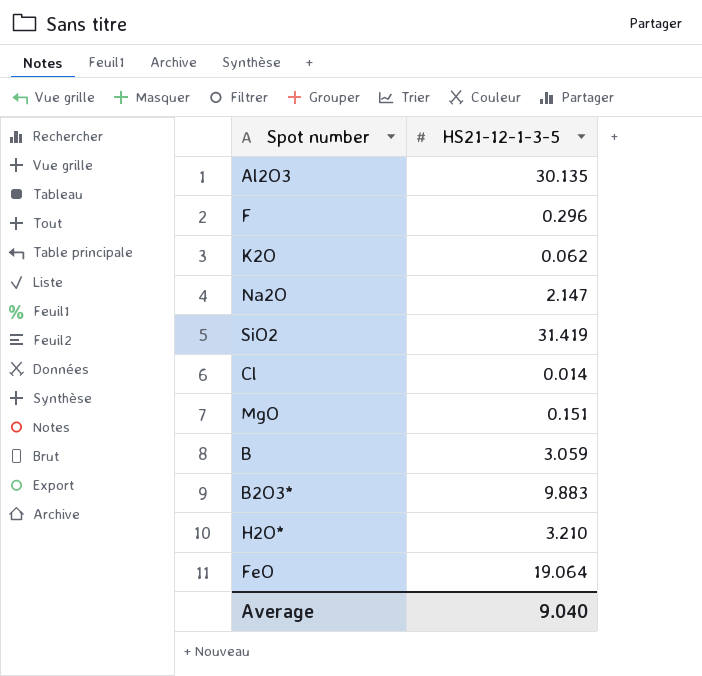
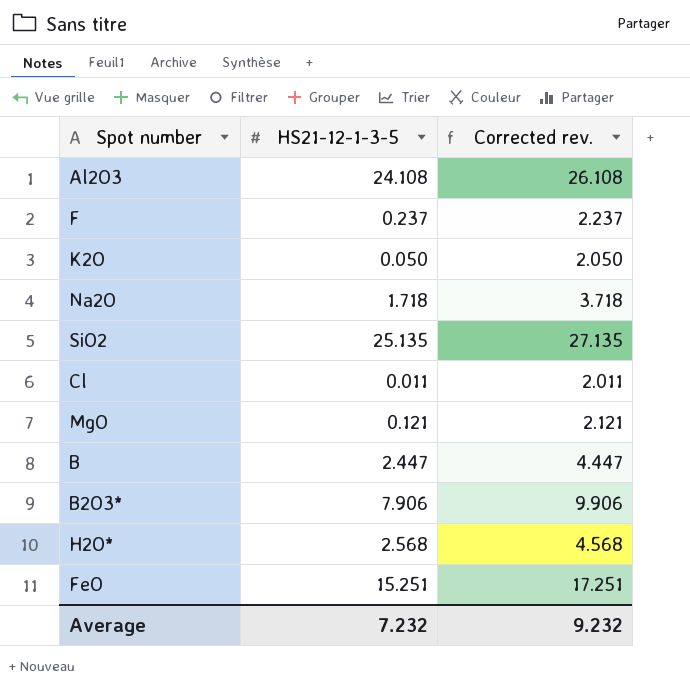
column Corrected rev. | formula: none -> [HS21-12-1-3-5] + 2
Al2O3 | HS21-12-1-3-5: 30.135 -> 24.108
F | HS21-12-1-3-5: 0.296 -> 0.237
K2O | HS21-12-1-3-5: 0.062 -> 0.050
Na2O | HS21-12-1-3-5: 2.147 -> 1.718
SiO2 | HS21-12-1-3-5: 31.419 -> 25.135
Cl | HS21-12-1-3-5: 0.014 -> 0.011
MgO | HS21-12-1-3-5: 0.151 -> 0.121
B | HS21-12-1-3-5: 3.059 -> 2.447
B2O3* | HS21-12-1-3-5: 9.883 -> 7.906
H2O* | HS21-12-1-3-5: 3.210 -> 2.568
FeO | HS21-12-1-3-5: 19.064 -> 15.251
Average | HS21-12-1-3-5: 9.040 -> 7.232

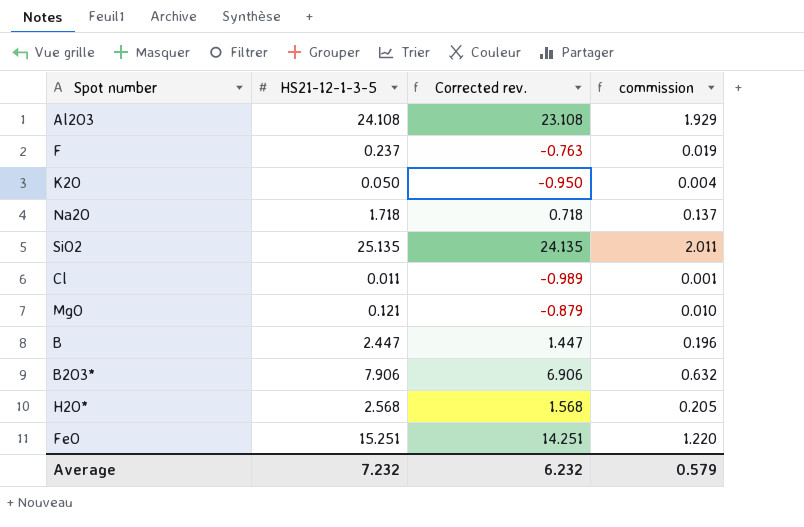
column Corrected rev. | formula: [HS21-12-1-3-5] + 2 -> [HS21-12-1-3-5] - 1
column commission | formula: none -> [HS21-12-1-3-5] * 0.08
Average | Corrected rev.: 9.232 -> 6.232

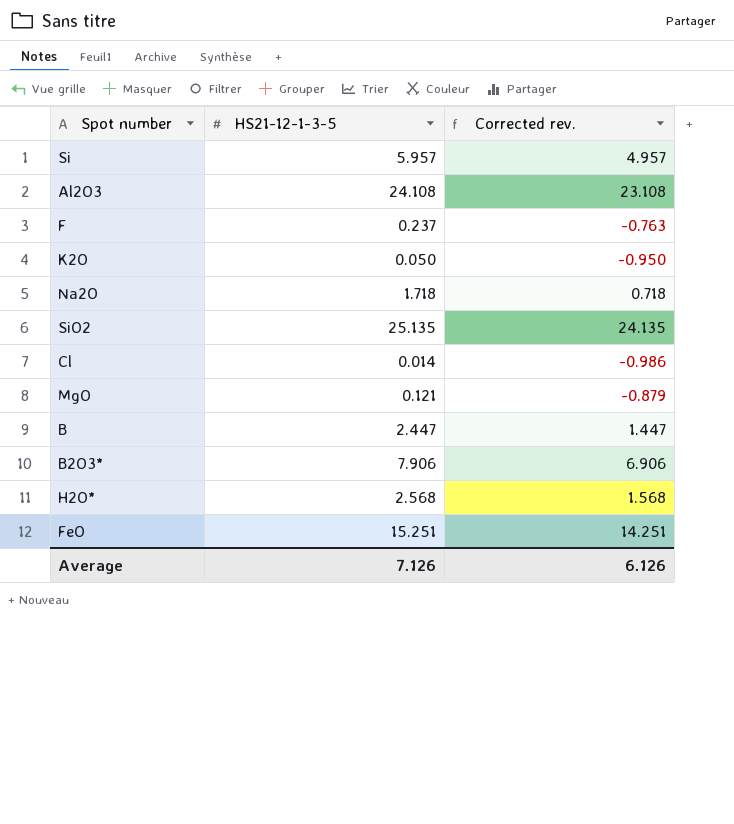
column commission | formula: [HS21-12-1-3-5] * 0.08 -> none
row Si: none -> 5.957 | 4.957
Cl | HS21-12-1-3-5: 0.011 -> 0.014
Cl | Corrected rev.: -0.989 -> -0.986
Average | HS21-12-1-3-5: 7.232 -> 7.126
Average | Corrected rev.: 6.232 -> 6.126

